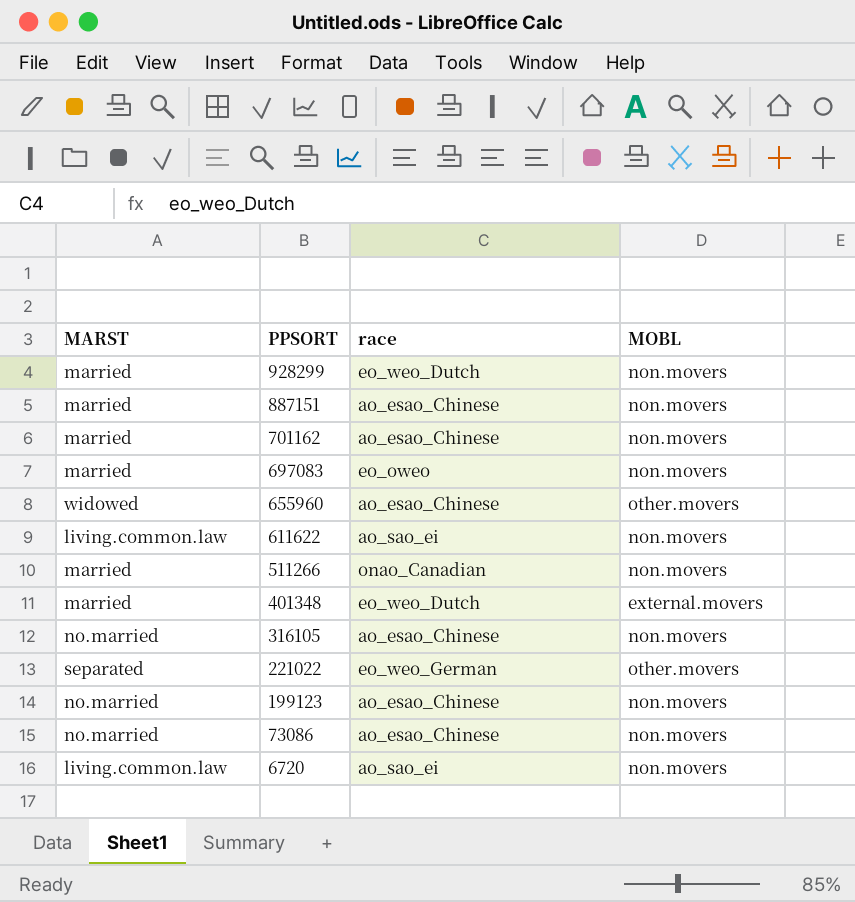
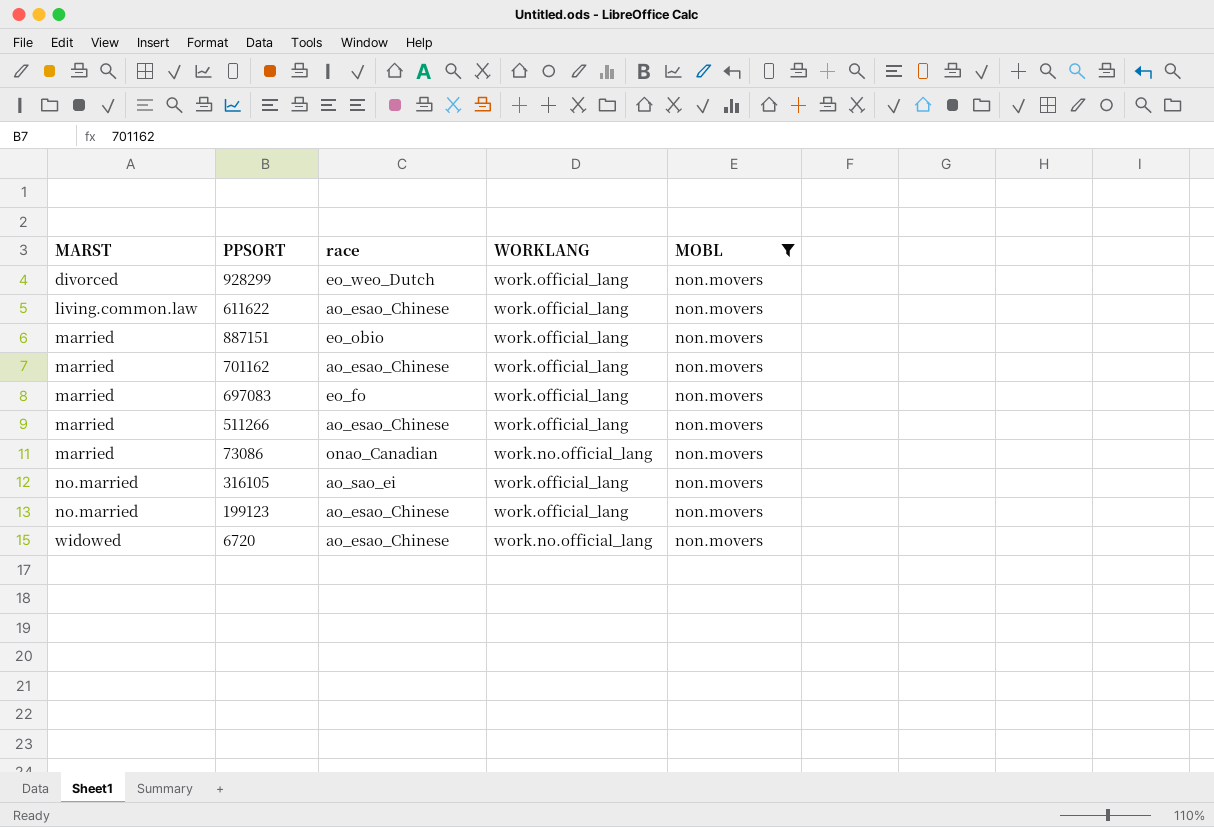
filter: none -> MOBL = non.movers
row order: PPSORT descending -> MARST ascending
column WORKLANG | position: none -> 4
928299 | MARST: married -> divorced
611622 | race: ao_sao_ei -> ao_esao_Chinese
887151 | race: ao_esao_Chinese -> eo_obio
697083 | race: eo_oweo -> eo_fo
511266 | race: onao_Canadian -> ao_esao_Chinese
73086 | MARST: no.married -> married
73086 | race: ao_esao_Chinese -> onao_Canadian
316105 | race: ao_esao_Chinese -> ao_sao_ei
6720 | MARST: living.common.law -> widowed
6720 | race: ao_sao_ei -> ao_esao_Chinese

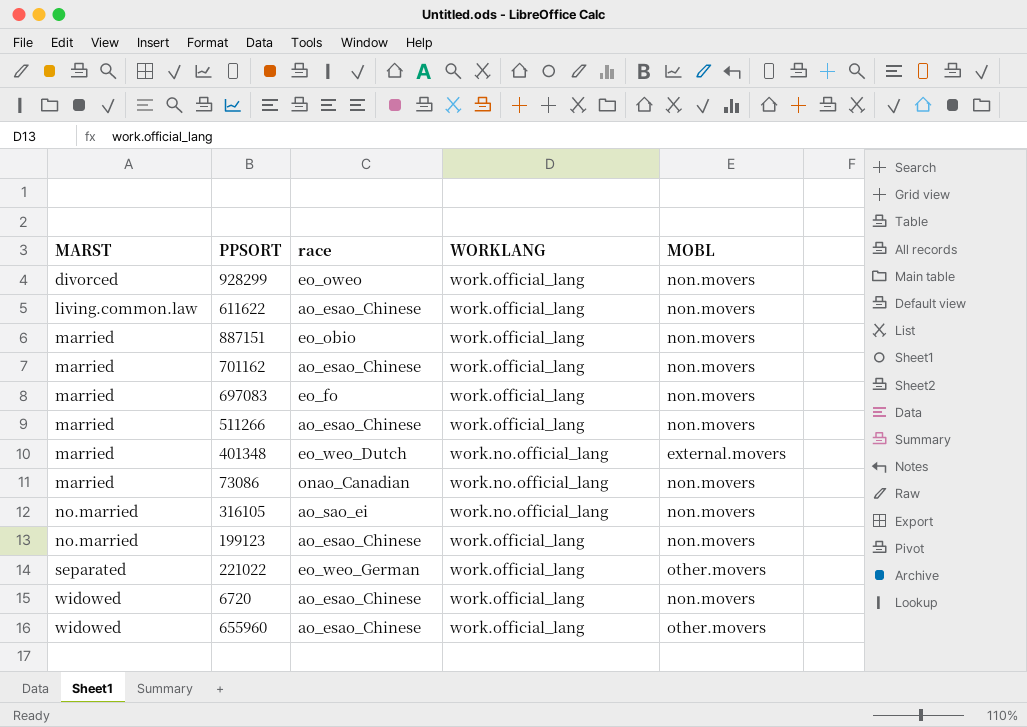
filter: MOBL = non.movers -> none
928299 | race: eo_weo_Dutch -> eo_oweo
316105 | WORKLANG: work.official_lang -> work.no.official_lang
6720 | WORKLANG: work.no.official_lang -> work.official_lang

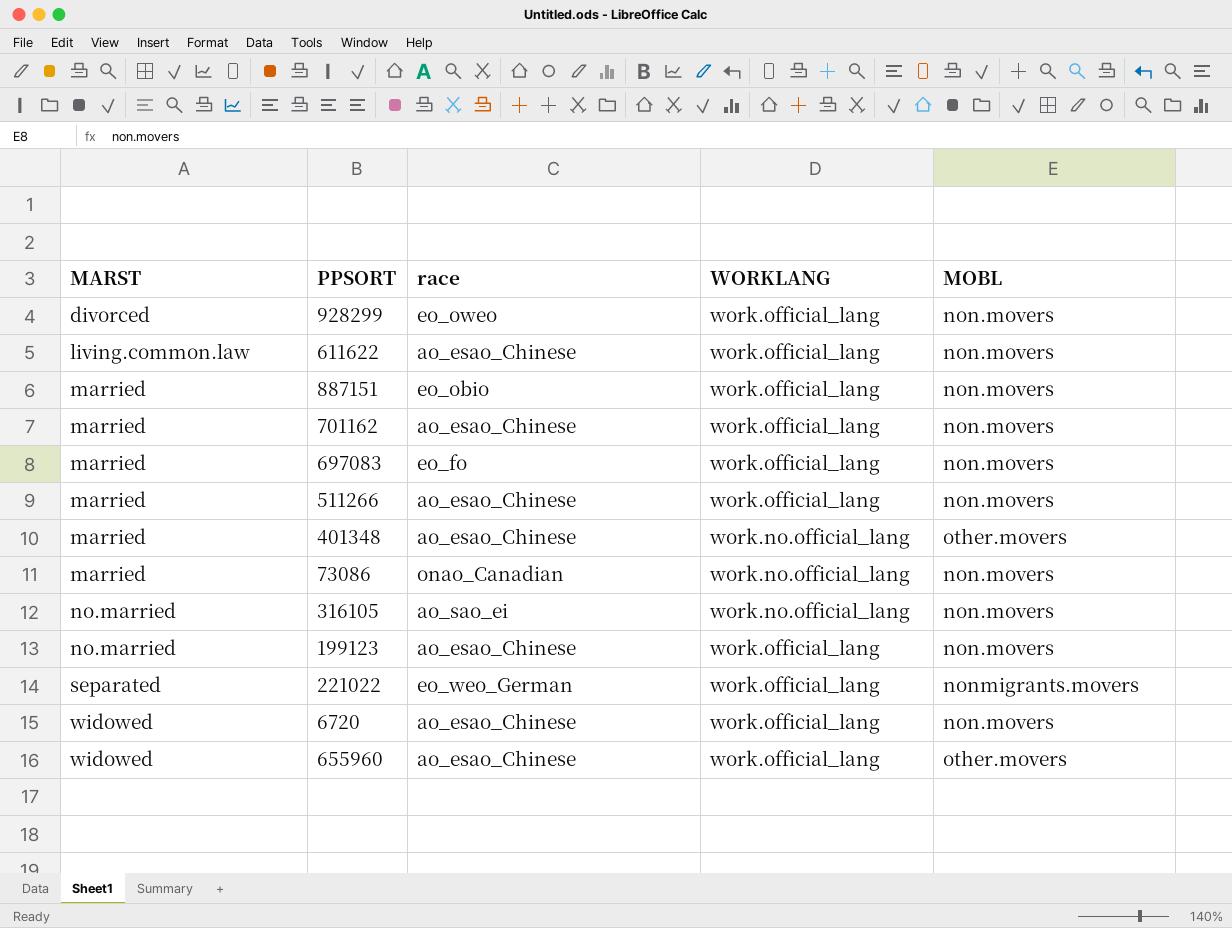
401348 | race: eo_weo_Dutch -> ao_esao_Chinese
401348 | MOBL: external.movers -> other.movers
221022 | MOBL: other.movers -> nonmigrants.movers

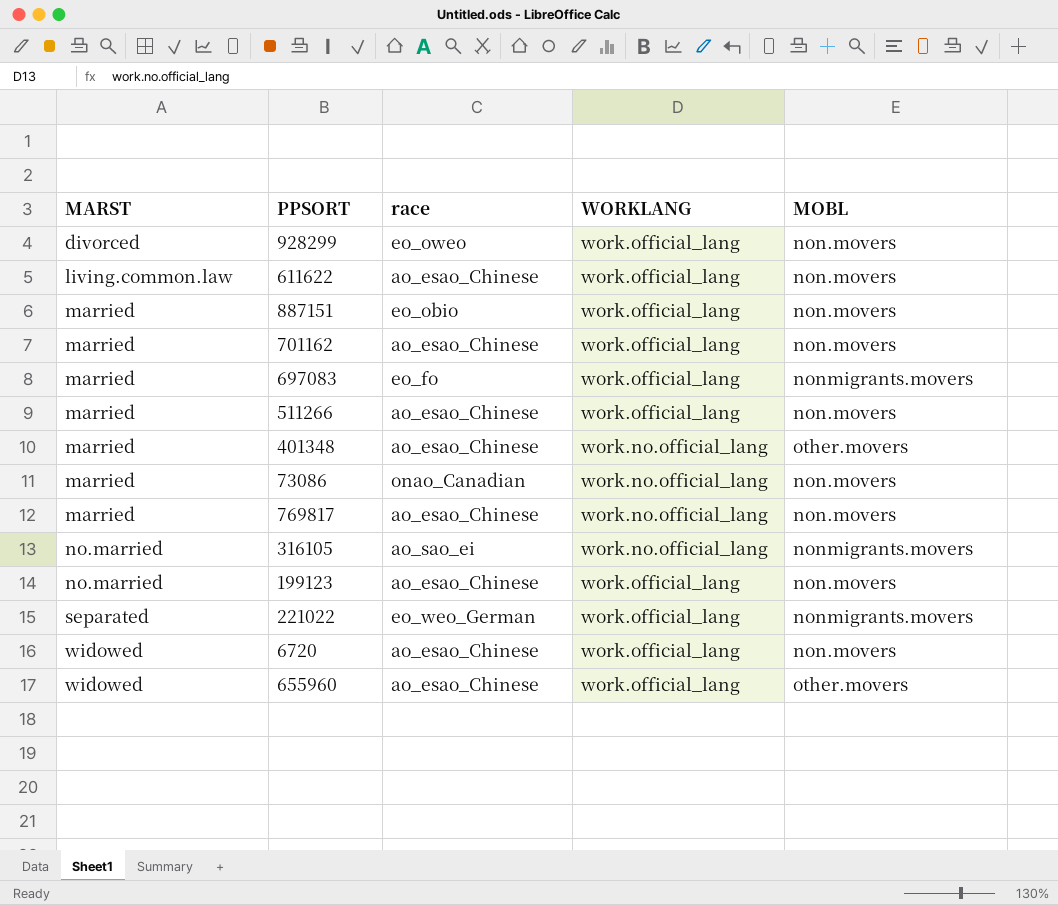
697083 | MOBL: non.movers -> nonmigrants.movers
row 769817: none -> married | ao_esao_Chinese | work.no.official_lang | non.movers
316105 | MOBL: non.movers -> nonmigrants.movers

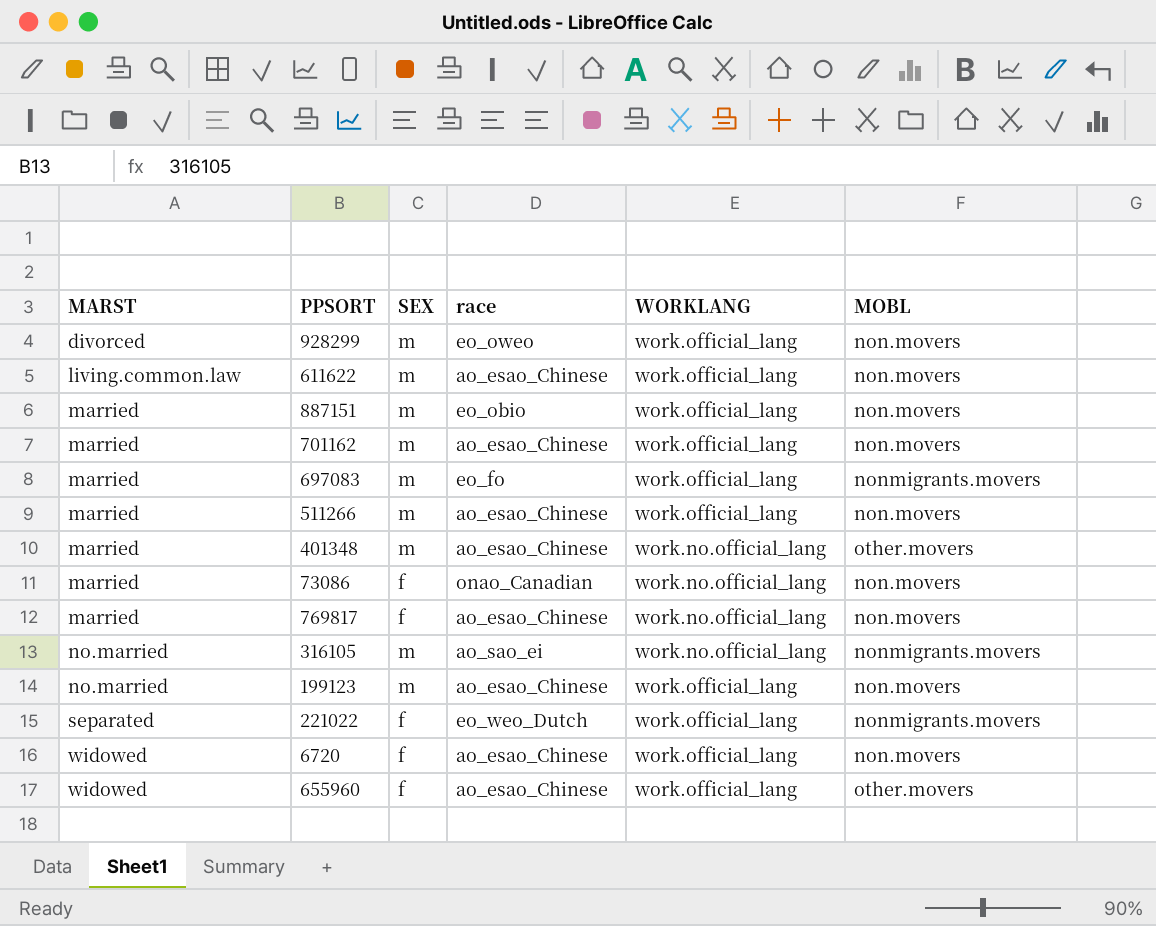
column SEX | position: none -> 3
221022 | race: eo_weo_German -> eo_weo_Dutch

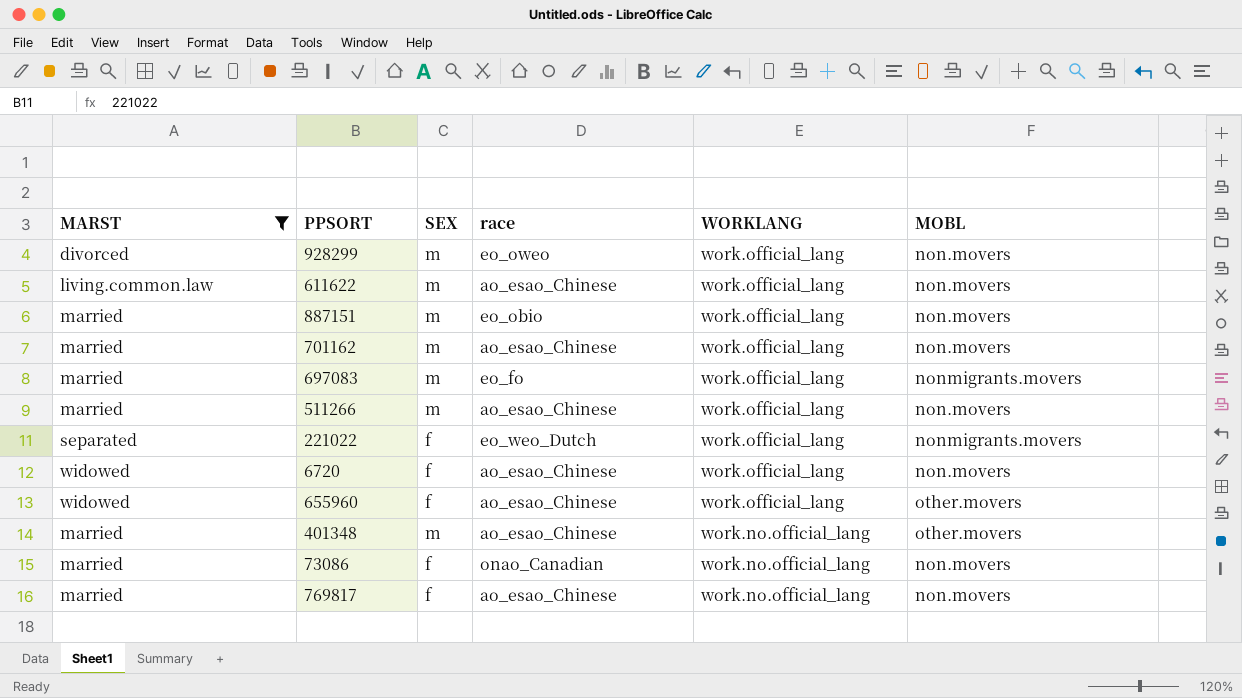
filter: none -> MARST != no.married
row order: MARST ascending -> WORKLANG descending

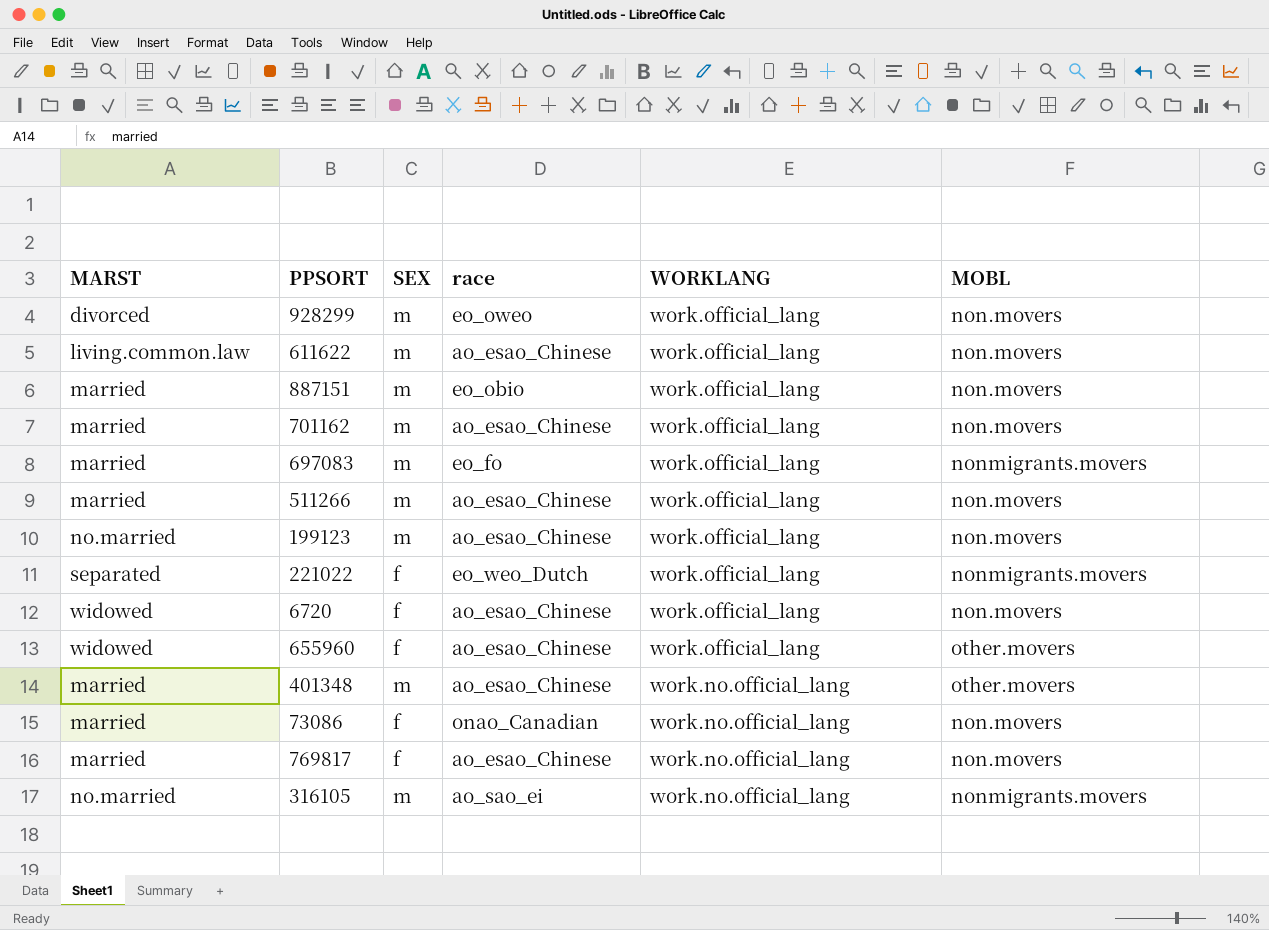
filter: MARST != no.married -> none

